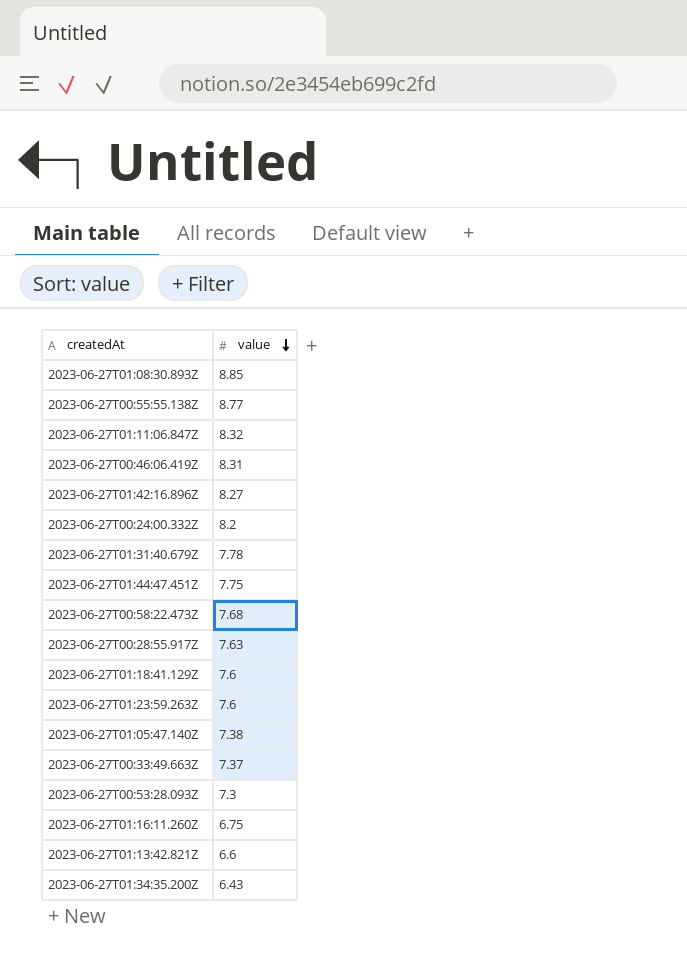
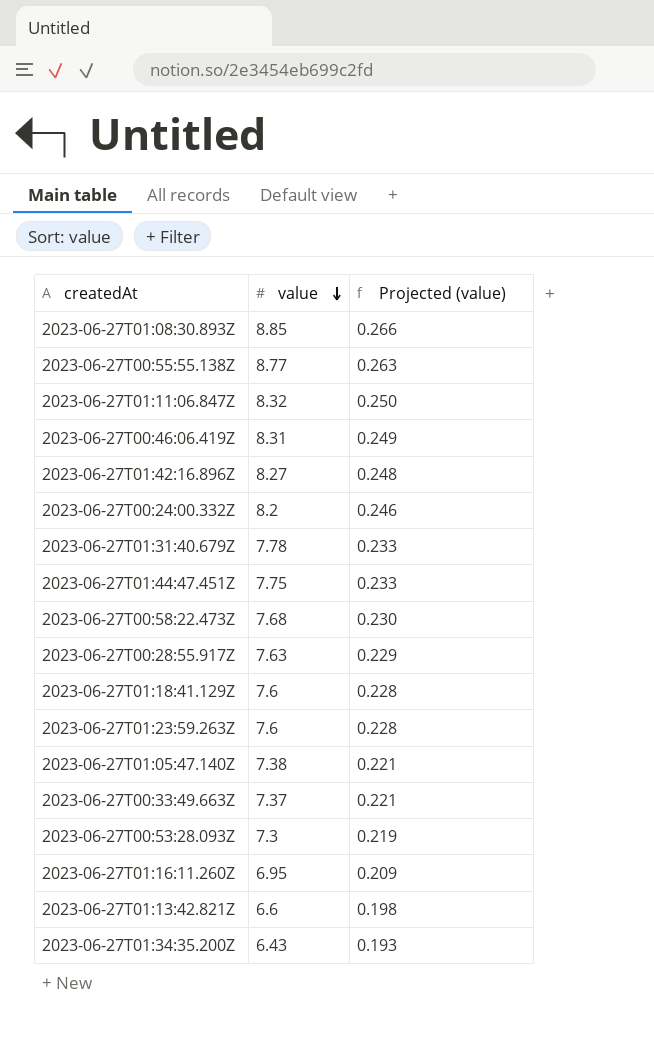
column Projected (value) | formula: none -> [value] * 0.03
2023-06-27T01:16:11.260Z | value: 6.75 -> 6.95

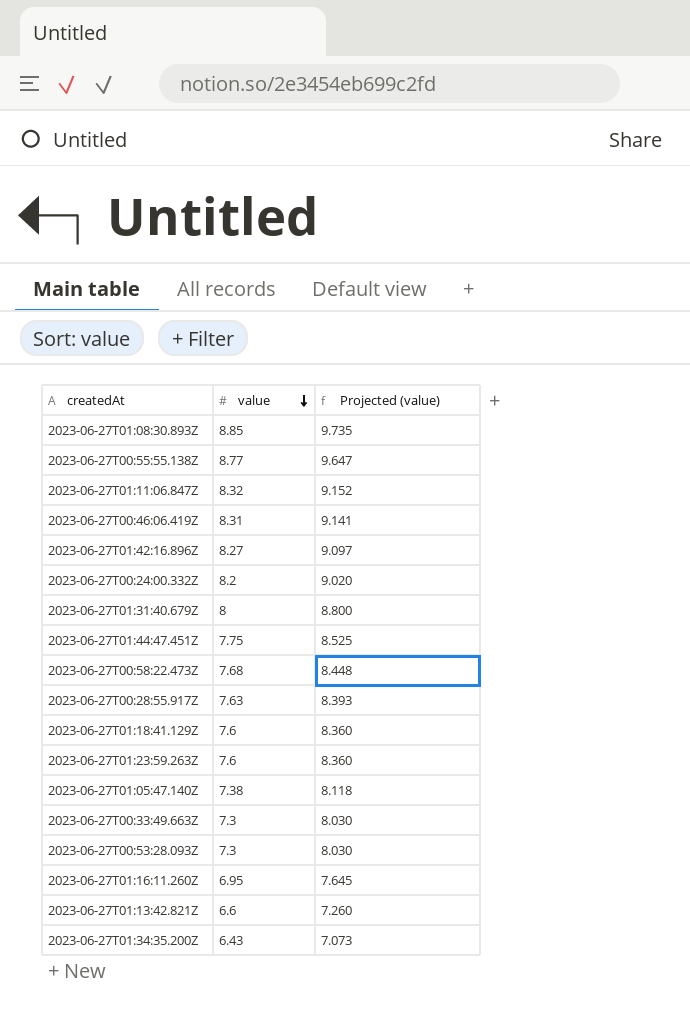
column Projected (value) | formula: [value] * 0.03 -> [value] * 1.1
2023-06-27T01:31:40.679Z | value: 7.78 -> 8
2023-06-27T00:33:49.663Z | value: 7.37 -> 7.3

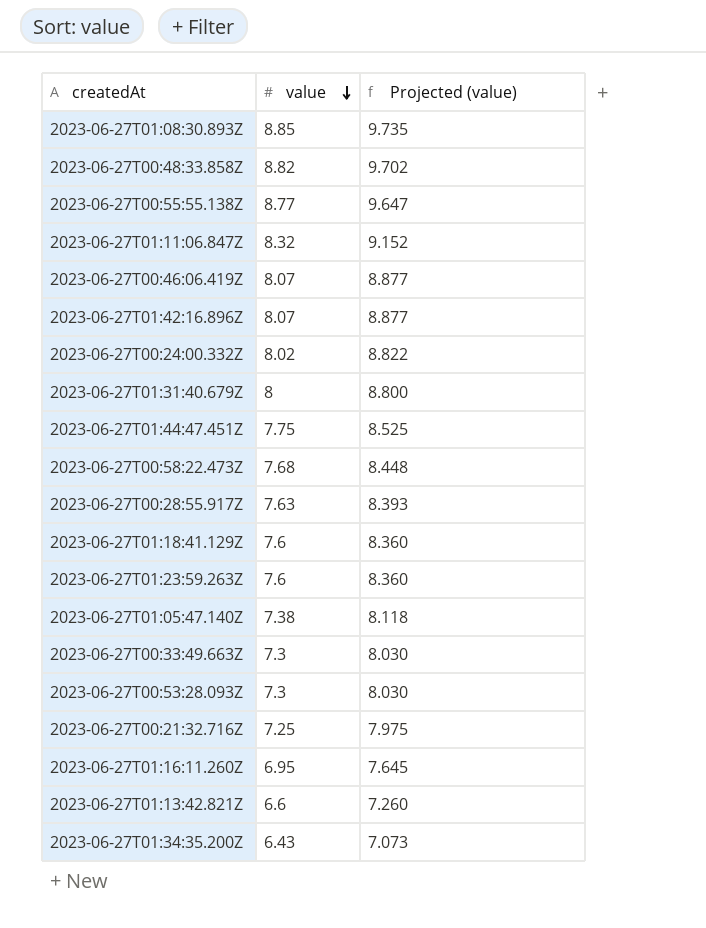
row 2023-06-27T00:48:33.858Z: none -> 8.82 | 9.702
2023-06-27T00:46:06.419Z | value: 8.31 -> 8.07
2023-06-27T00:46:06.419Z | Projected (value): 9.141 -> 8.877
2023-06-27T01:42:16.896Z | value: 8.27 -> 8.07
2023-06-27T01:42:16.896Z | Projected (value): 9.097 -> 8.877
2023-06-27T00:24:00.332Z | value: 8.2 -> 8.02
2023-06-27T00:24:00.332Z | Projected (value): 9.020 -> 8.822
row 2023-06-27T00:21:32.716Z: none -> 7.25 | 7.975

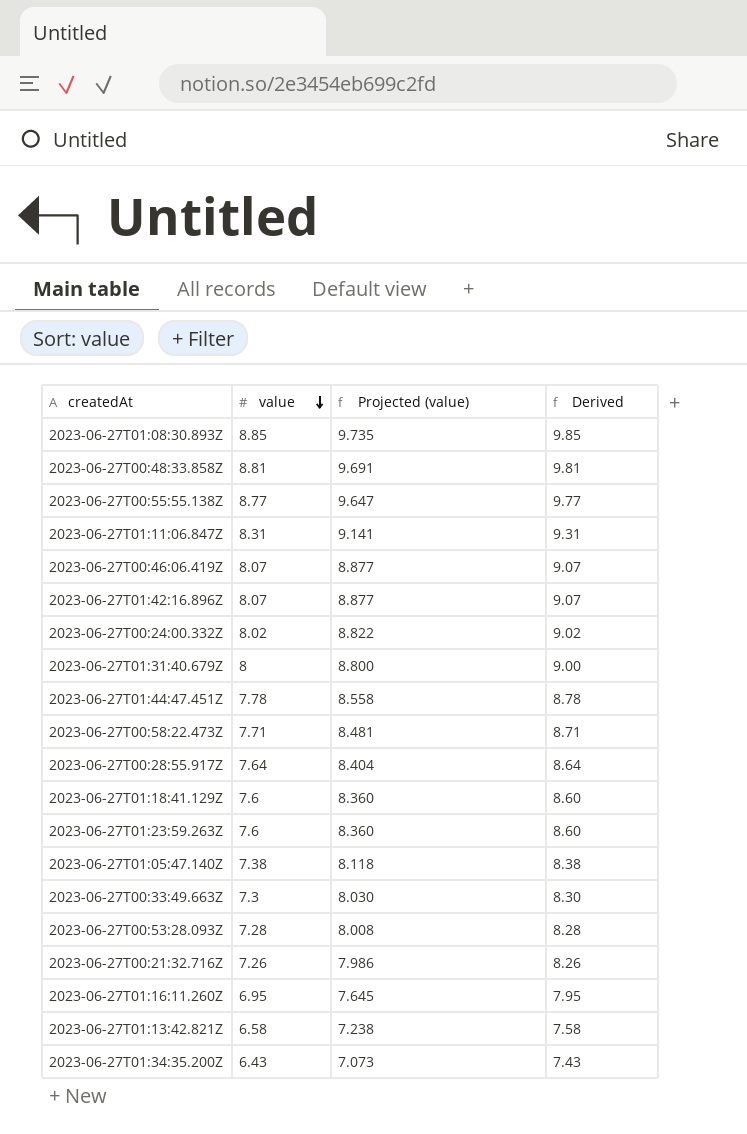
column Derived | formula: none -> [value] + 1
2023-06-27T00:48:33.858Z | value: 8.82 -> 8.81
2023-06-27T00:48:33.858Z | Projected (value): 9.702 -> 9.691
2023-06-27T01:11:06.847Z | value: 8.32 -> 8.31
2023-06-27T01:11:06.847Z | Projected (value): 9.152 -> 9.141
2023-06-27T01:44:47.451Z | value: 7.75 -> 7.78
2023-06-27T01:44:47.451Z | Projected (value): 8.525 -> 8.558
2023-06-27T00:58:22.473Z | value: 7.68 -> 7.71
2023-06-27T00:58:22.473Z | Projected (value): 8.448 -> 8.481
2023-06-27T00:28:55.917Z | value: 7.63 -> 7.64
2023-06-27T00:28:55.917Z | Projected (value): 8.393 -> 8.404
2023-06-27T00:53:28.093Z | value: 7.3 -> 7.28
2023-06-27T00:53:28.093Z | Projected (value): 8.030 -> 8.008
2023-06-27T00:21:32.716Z | value: 7.25 -> 7.26
2023-06-27T00:21:32.716Z | Projected (value): 7.975 -> 7.986
2023-06-27T01:13:42.821Z | value: 6.6 -> 6.58
2023-06-27T01:13:42.821Z | Projected (value): 7.260 -> 7.238

